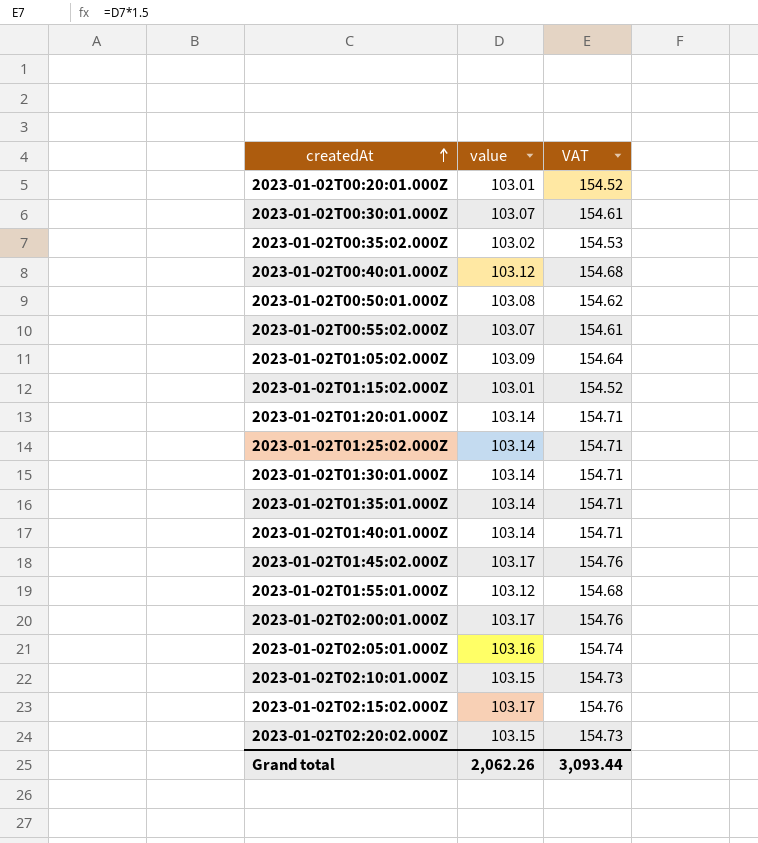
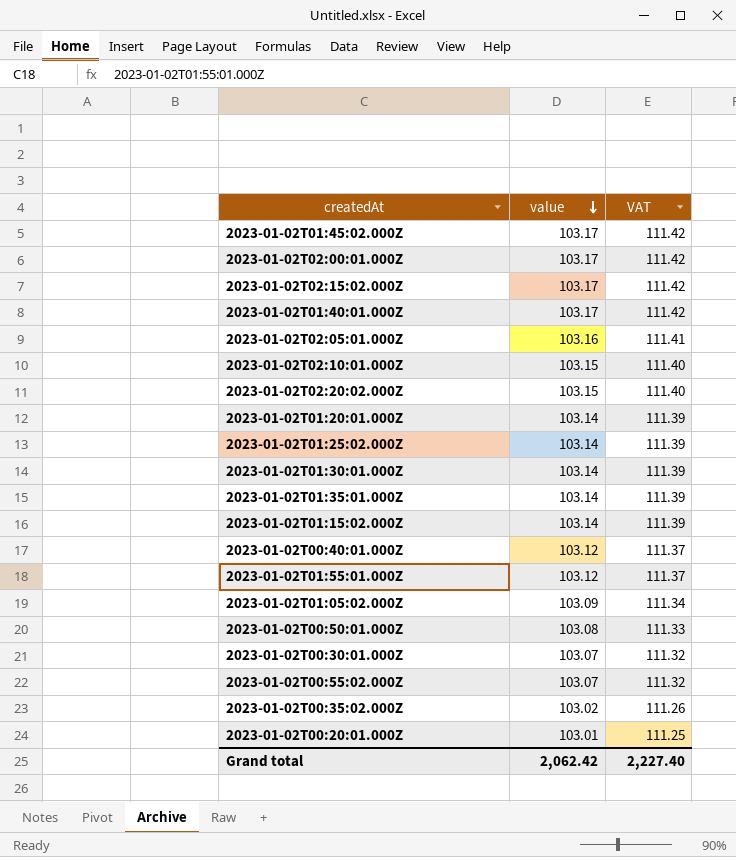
row order: createdAt ascending -> value descending
column VAT | formula: [value] * 1.5 -> [value] * 1.08
2023-01-02T01:40:01.000Z | value: 103.14 -> 103.17
2023-01-02T01:15:02.000Z | value: 103.01 -> 103.14
Grand total | value: 2,062.26 -> 2,062.42
Grand total | VAT: 3,093.44 -> 2,227.40

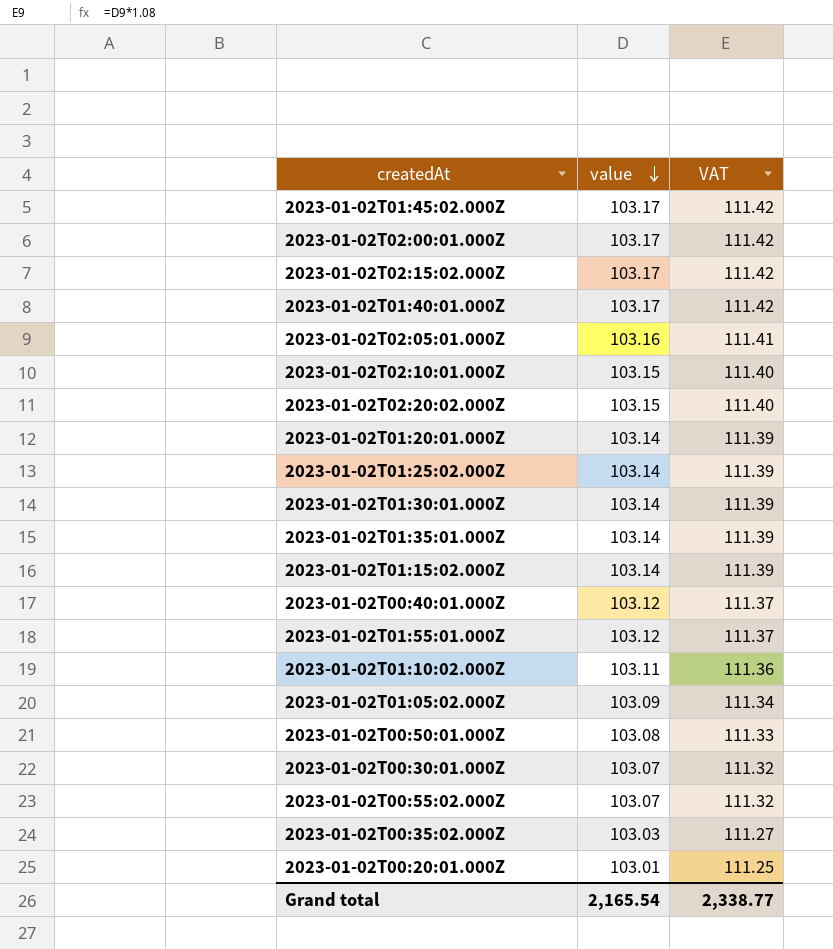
row 2023-01-02T01:10:02.000Z: none -> 103.11 | 111.36
2023-01-02T00:35:02.000Z | value: 103.02 -> 103.03
2023-01-02T00:35:02.000Z | VAT: 111.26 -> 111.27
Grand total | value: 2,062.42 -> 2,165.54
Grand total | VAT: 2,227.40 -> 2,338.77

